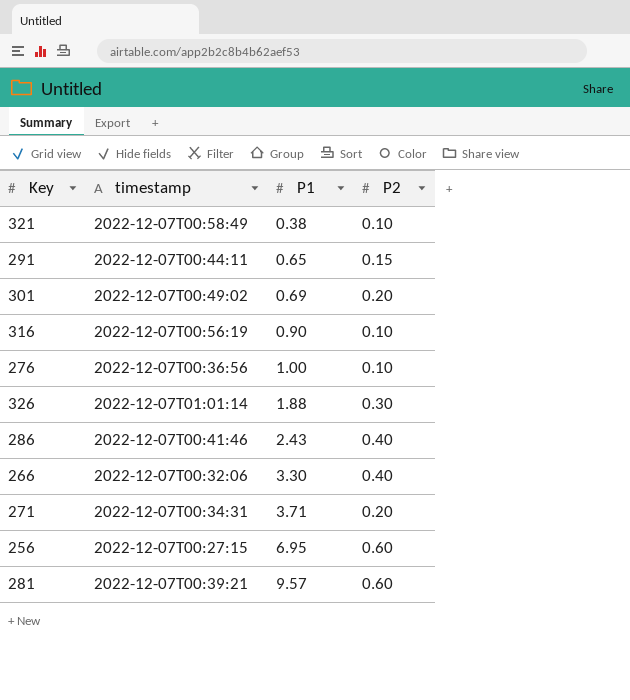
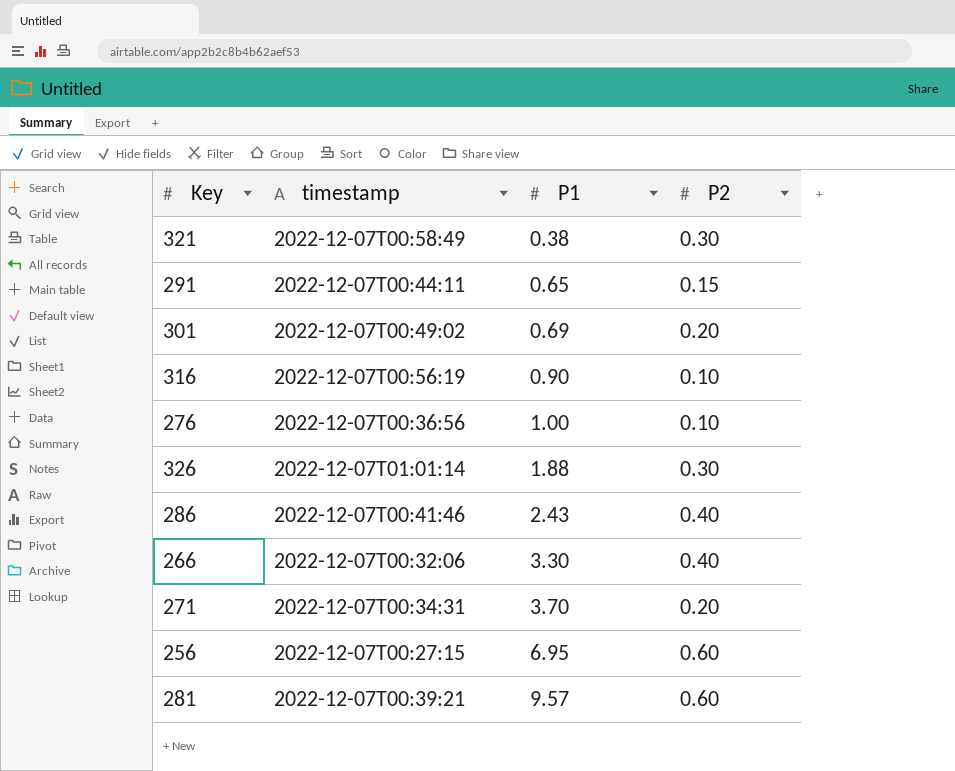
321 | P2: 0.10 -> 0.30
271 | P1: 3.71 -> 3.70

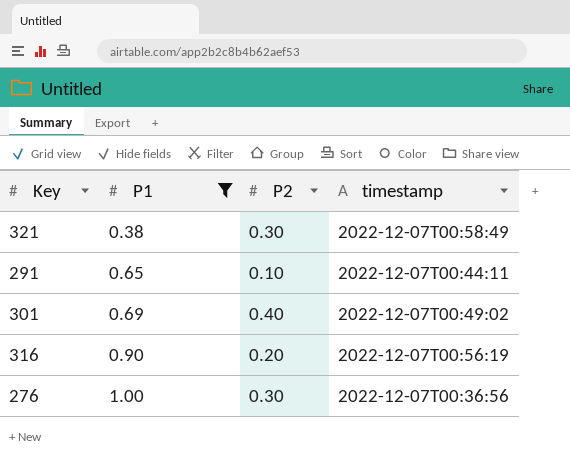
filter: none -> P1 <= 1.00
column timestamp | position: 2 -> 4
291 | P2: 0.15 -> 0.10
301 | P2: 0.20 -> 0.40
316 | P2: 0.10 -> 0.20
276 | P2: 0.10 -> 0.30

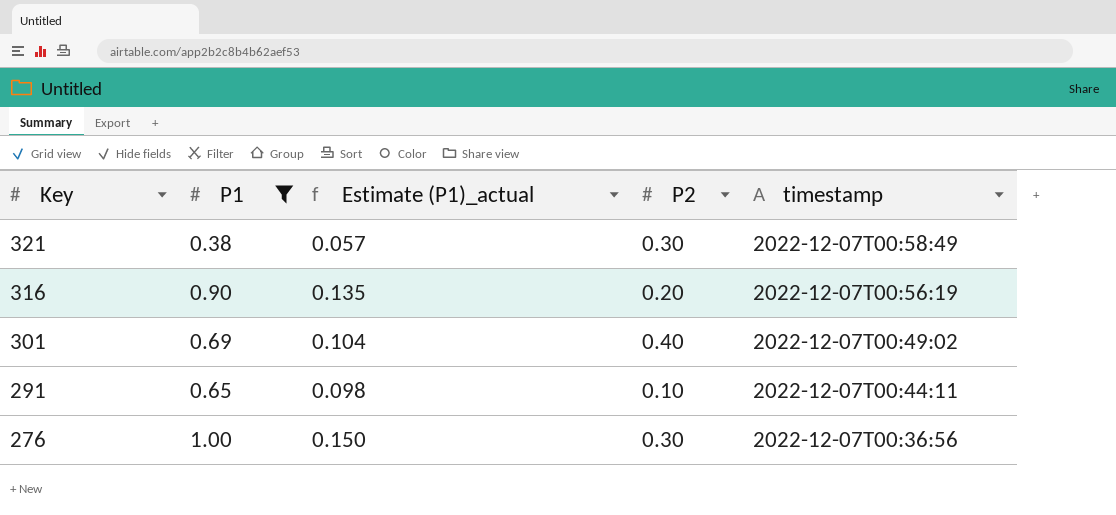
row order: P1 ascending -> Key descending
column Estimate (P1)_actual | formula: none -> [P1] * 0.15

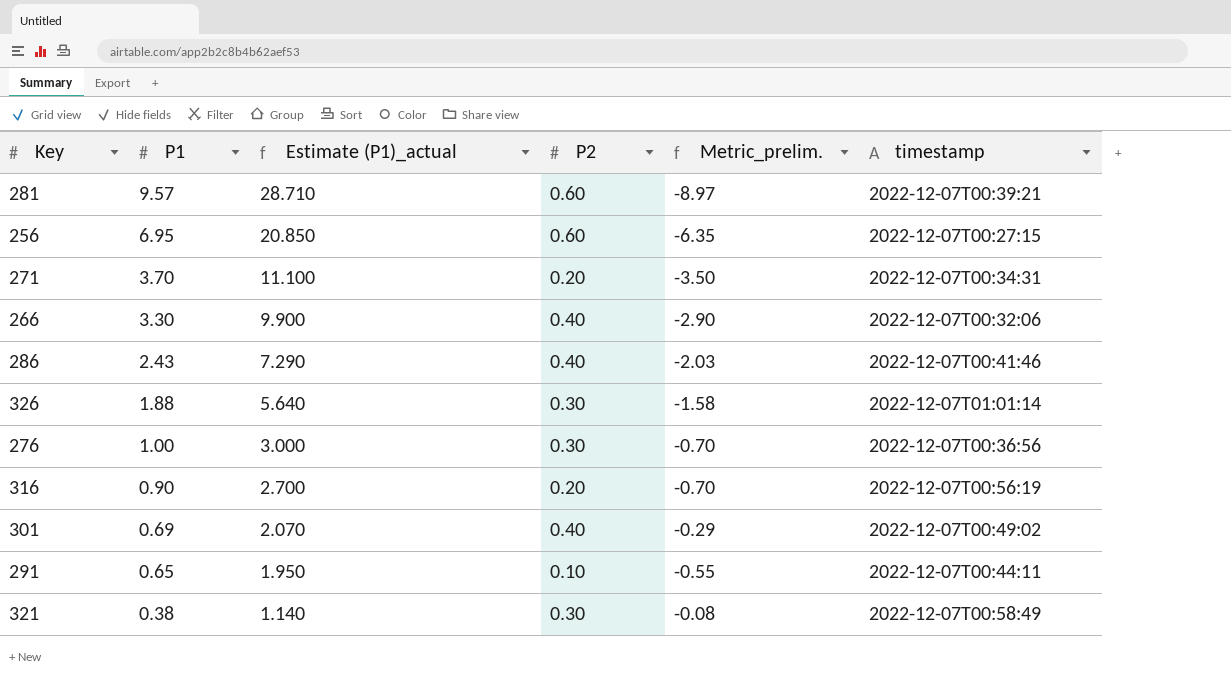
filter: P1 <= 1.00 -> none
row order: Key descending -> P1 descending
column Estimate (P1)_actual | formula: [P1] * 0.15 -> [P1] * 3
column Metric_prelim. | formula: none -> [P2] - [P1]

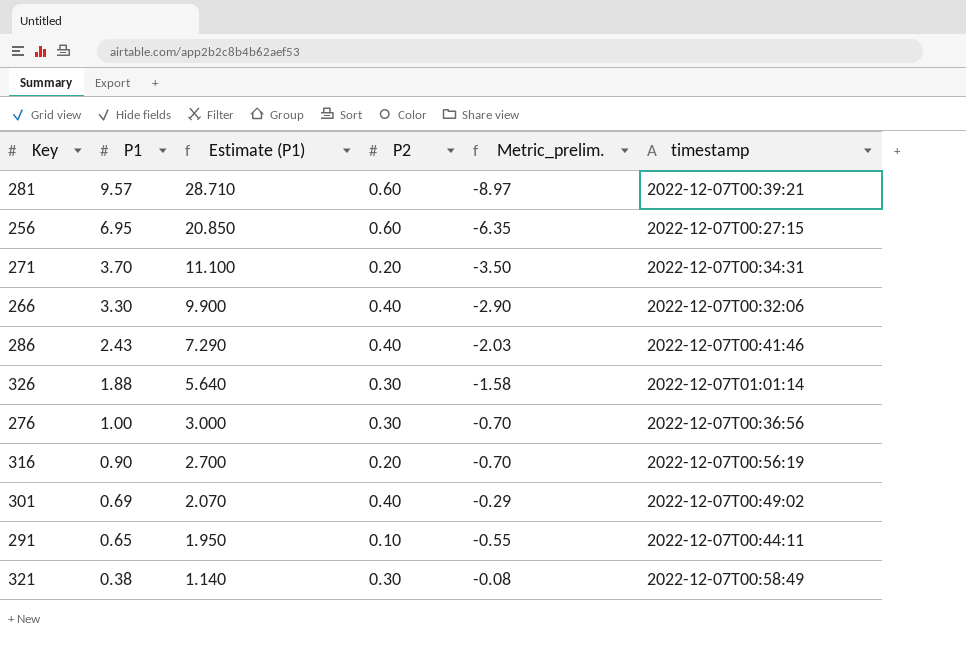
column name: Estimate (P1)_actual -> Estimate (P1)

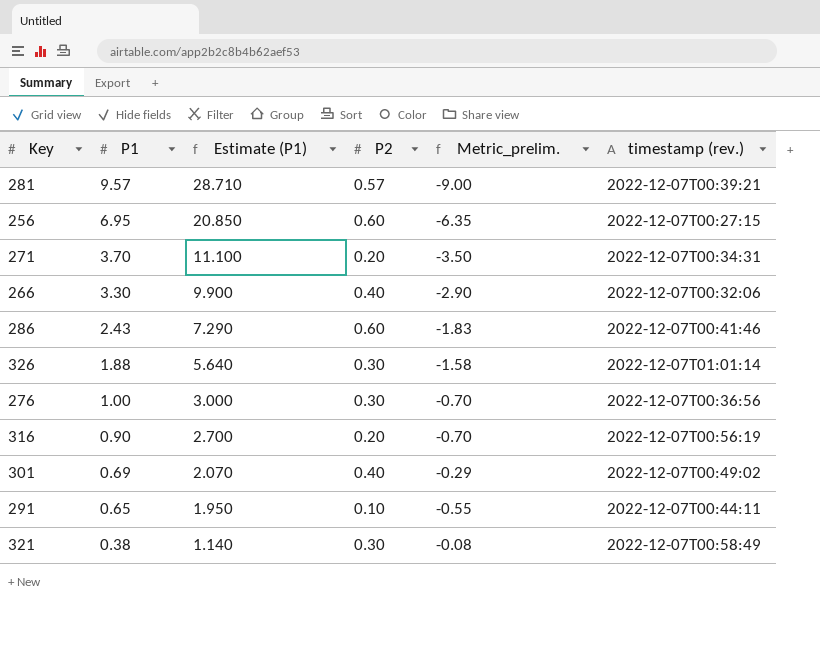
column name: timestamp -> timestamp (rev.)
281 | P2: 0.60 -> 0.57
281 | Metric_prelim.: -8.97 -> -9.00
286 | P2: 0.40 -> 0.60
286 | Metric_prelim.: -2.03 -> -1.83

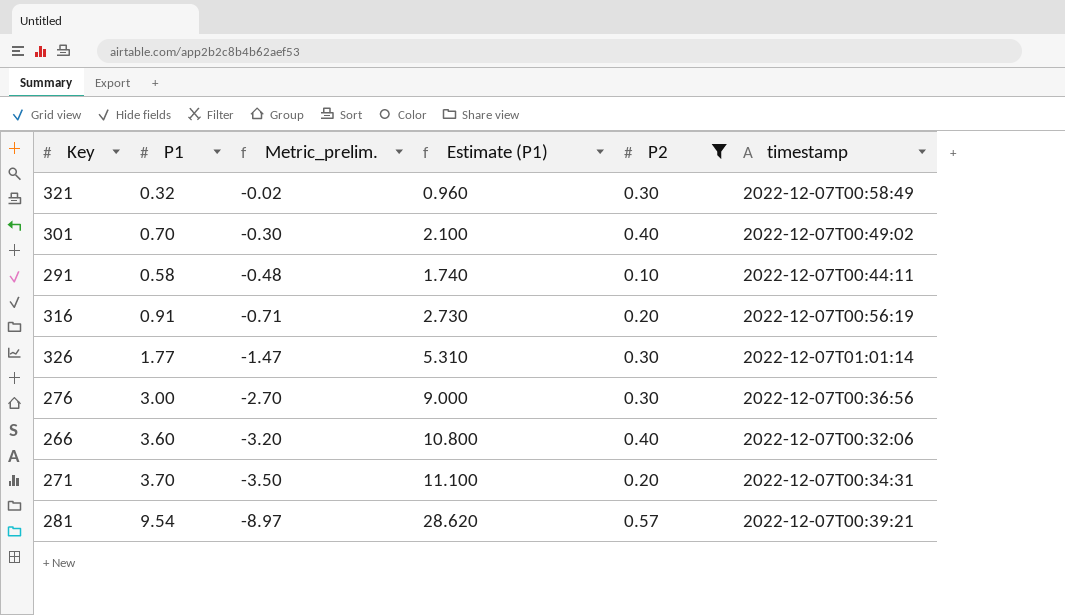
filter: none -> P2 != 0.60
row order: P1 descending -> Metric_prelim. descending
column Metric_prelim. | position: 5 -> 3
column name: timestamp (rev.) -> timestamp
321 | P1: 0.38 -> 0.32
321 | Metric_prelim.: -0.08 -> -0.02
321 | Estimate (P1): 1.140 -> 0.960
301 | P1: 0.69 -> 0.70
301 | Metric_prelim.: -0.29 -> -0.30
301 | Estimate (P1): 2.070 -> 2.100
291 | P1: 0.65 -> 0.58
291 | Metric_prelim.: -0.55 -> -0.48
291 | Estimate (P1): 1.950 -> 1.740
316 | P1: 0.90 -> 0.91
316 | Metric_prelim.: -0.70 -> -0.71
316 | Estimate (P1): 2.700 -> 2.730
326 | P1: 1.88 -> 1.77
326 | Metric_prelim.: -1.58 -> -1.47
326 | Estimate (P1): 5.640 -> 5.310
276 | P1: 1.00 -> 3.00
276 | Metric_prelim.: -0.70 -> -2.70
276 | Estimate (P1): 3.000 -> 9.000
266 | P1: 3.30 -> 3.60
266 | Metric_prelim.: -2.90 -> -3.20
266 | Estimate (P1): 9.900 -> 10.800
281 | P1: 9.57 -> 9.54
281 | Metric_prelim.: -9.00 -> -8.97
281 | Estimate (P1): 28.710 -> 28.620

